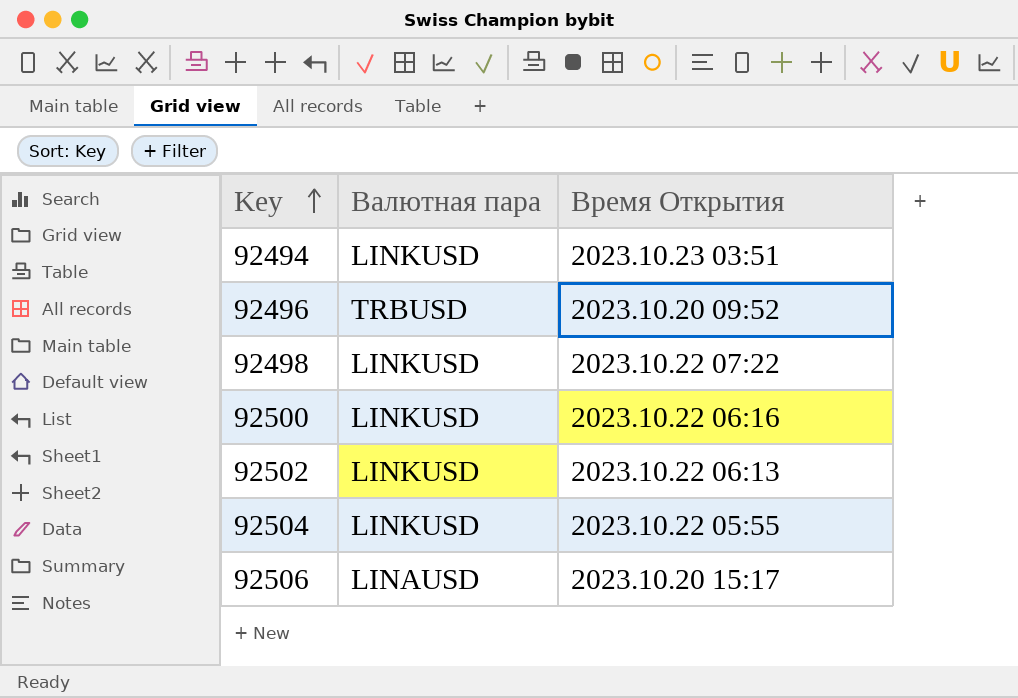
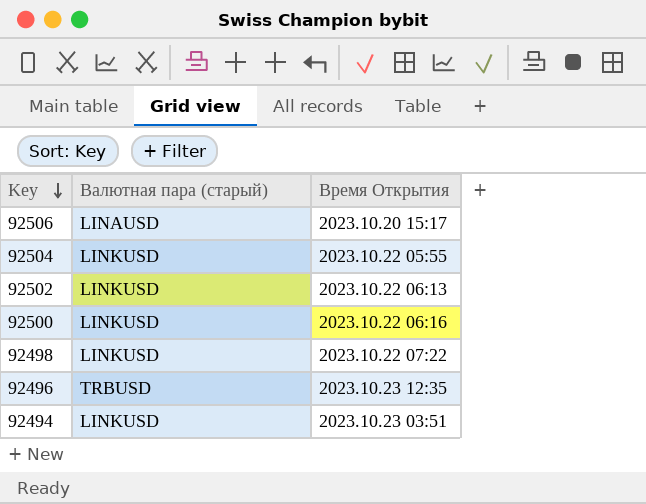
row order: Key ascending -> Key descending
column name: Валютная пара -> Валютная пара (старый)
92496 | Время Открытия: 2023.10.20 09:52 -> 2023.10.23 12:35

